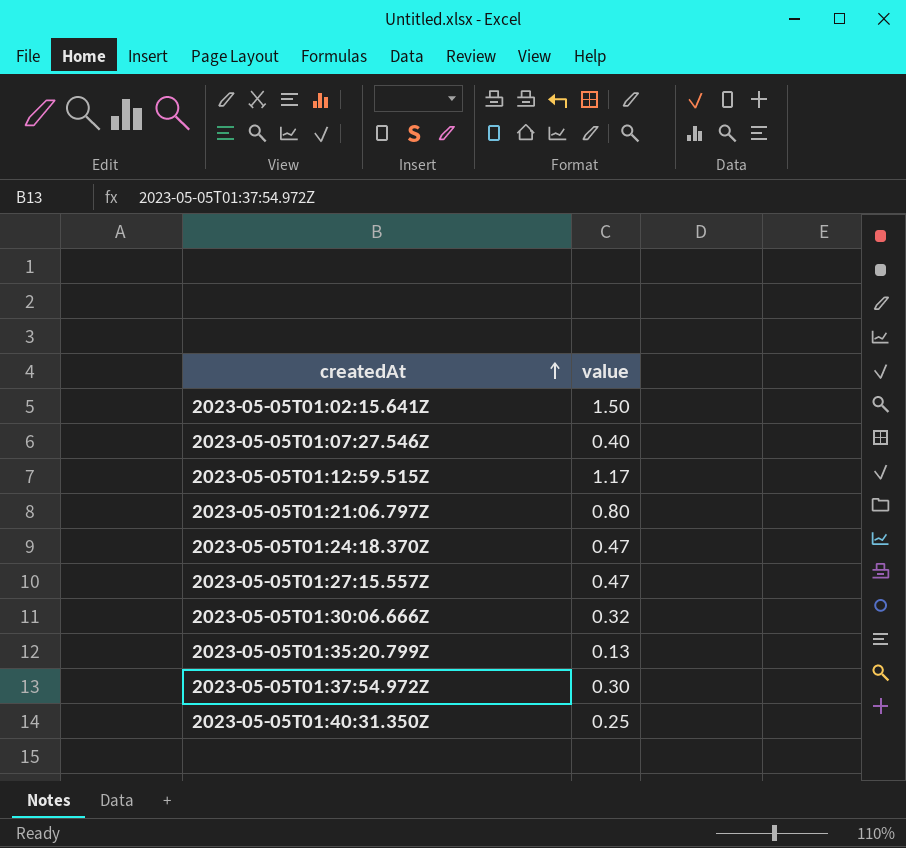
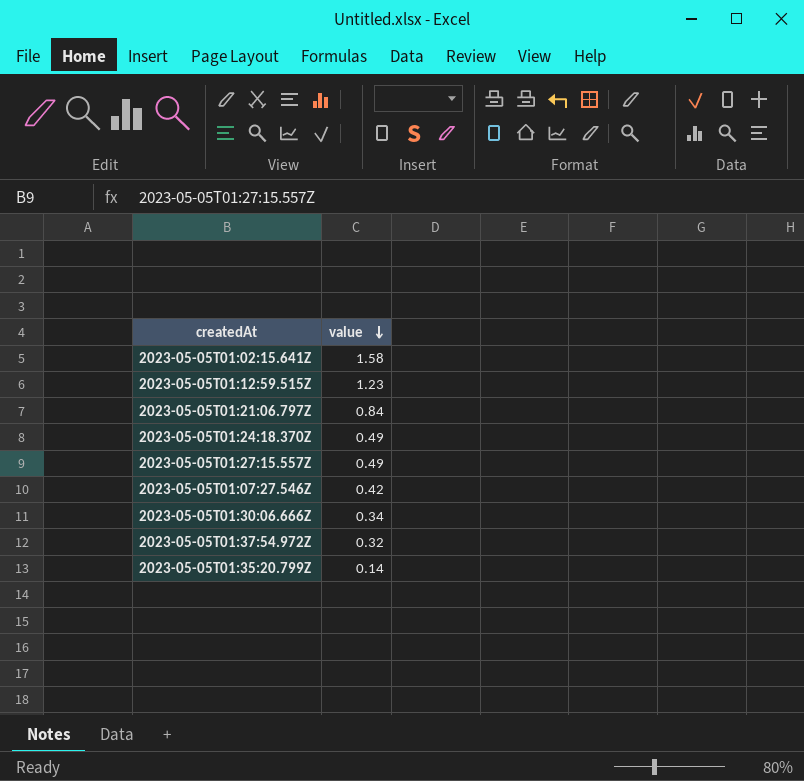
row order: createdAt ascending -> value descending
row 2023-05-05T01:40:31.350Z: 0.25 -> none
2023-05-05T01:02:15.641Z | value: 1.50 -> 1.58
2023-05-05T01:12:59.515Z | value: 1.17 -> 1.23
2023-05-05T01:21:06.797Z | value: 0.80 -> 0.84
2023-05-05T01:24:18.370Z | value: 0.47 -> 0.49
2023-05-05T01:27:15.557Z | value: 0.47 -> 0.49
2023-05-05T01:07:27.546Z | value: 0.40 -> 0.42
2023-05-05T01:30:06.666Z | value: 0.32 -> 0.34
2023-05-05T01:37:54.972Z | value: 0.30 -> 0.32
2023-05-05T01:35:20.799Z | value: 0.13 -> 0.14

